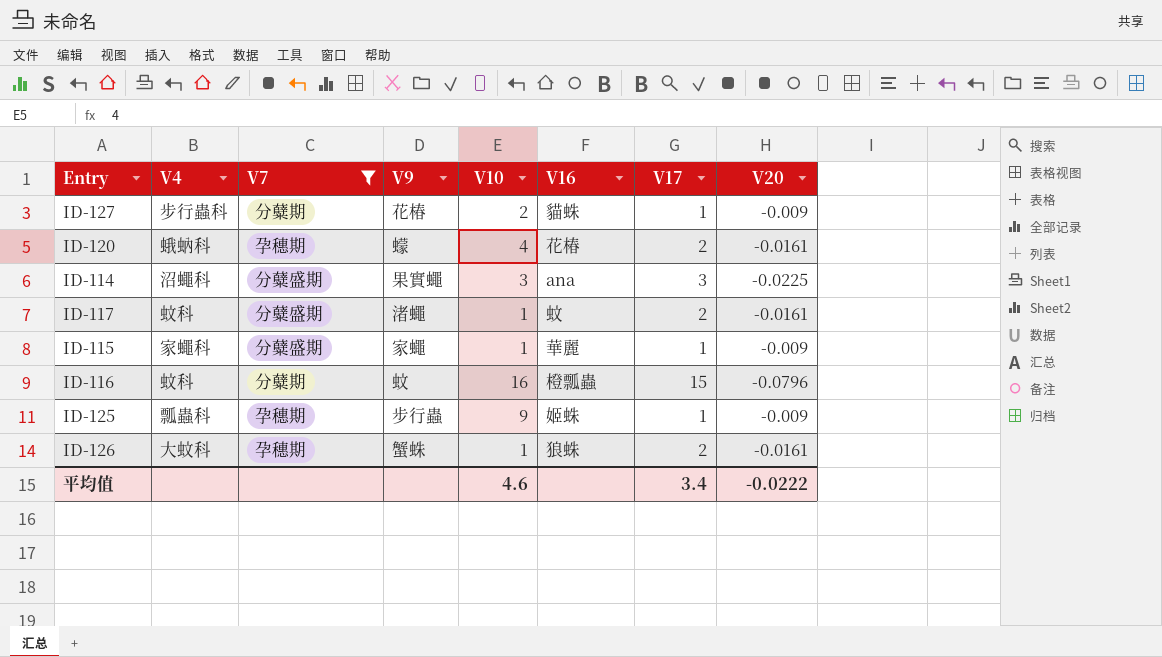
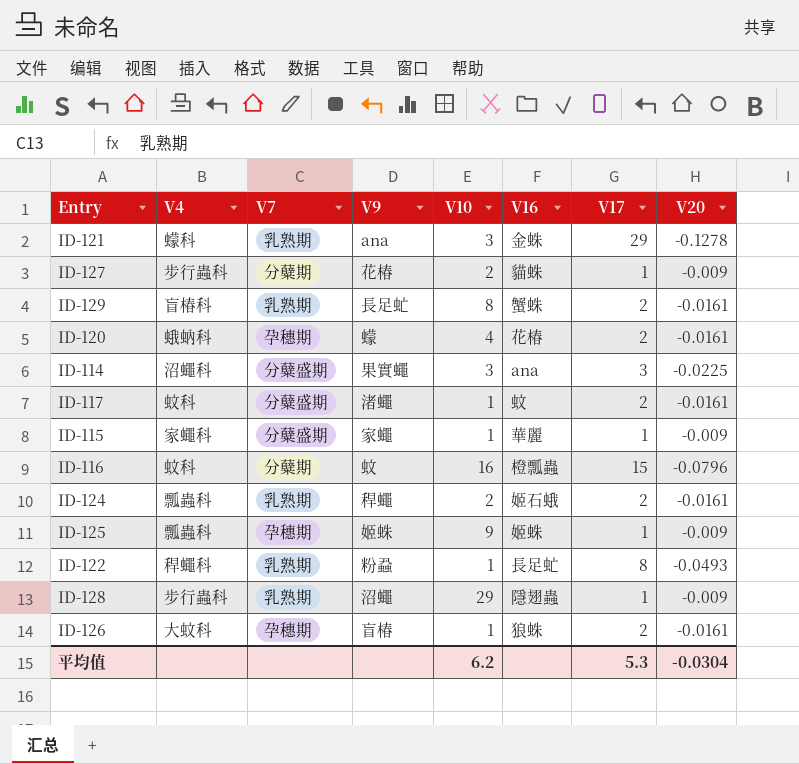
filter: V7 != 乳熟期 -> none
ID-125 | V9: 步行蟲 -> 姬蛛
ID-126 | V9: 蟹蛛 -> 盲椿
平均值 | V10: 4.6 -> 6.2
平均值 | V17: 3.4 -> 5.3
平均值 | V20: -0.0222 -> -0.0304

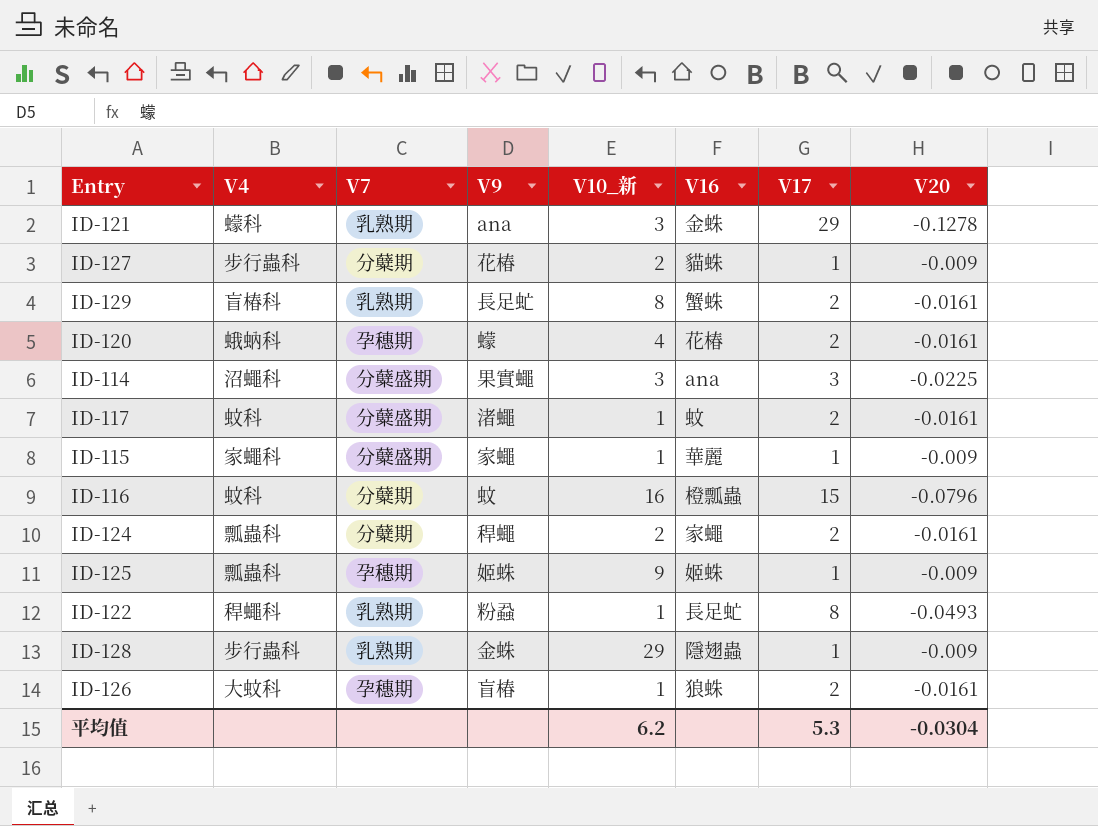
column name: V10 -> V10_新
ID-124 | V7: 乳熟期 -> 分糵期
ID-124 | V16: 姬石蛾 -> 家蠅
ID-128 | V9: 沼蠅 -> 金蛛

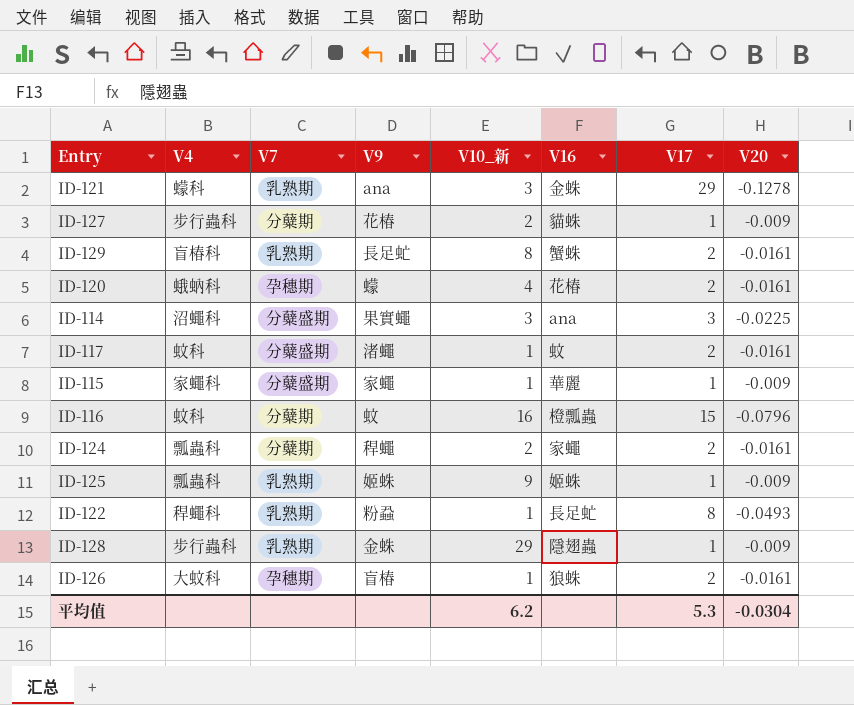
ID-125 | V7: 孕穗期 -> 乳熟期

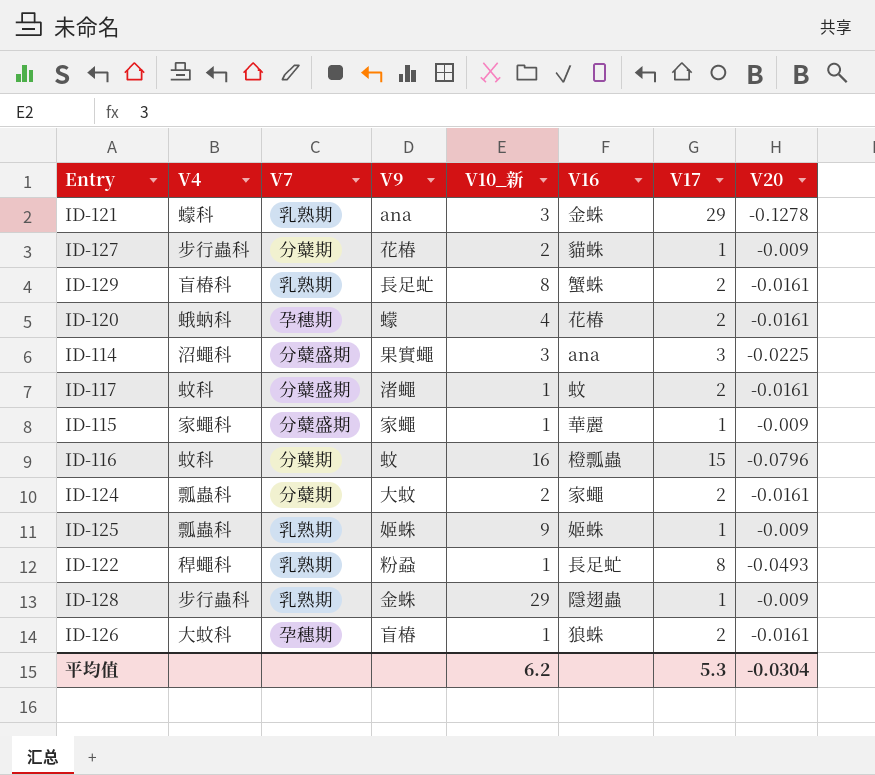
ID-124 | V9: 稈蠅 -> 大蚊

